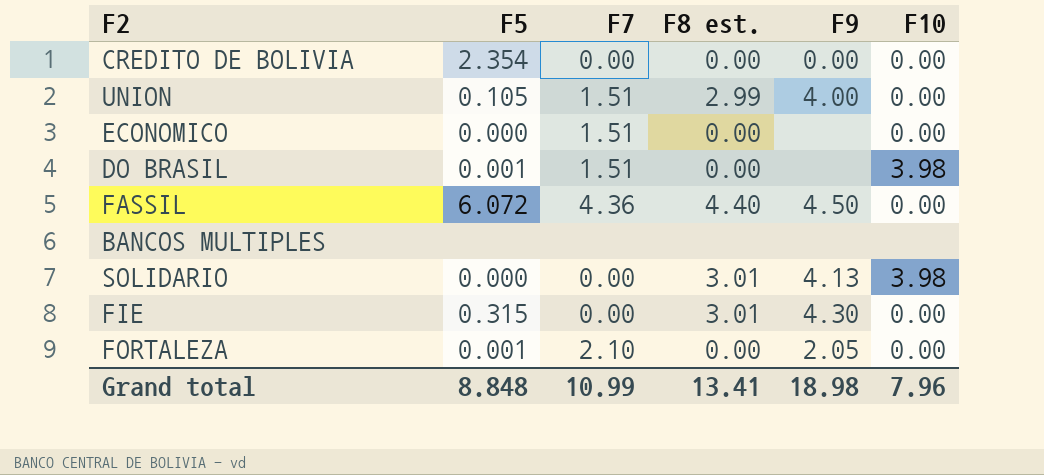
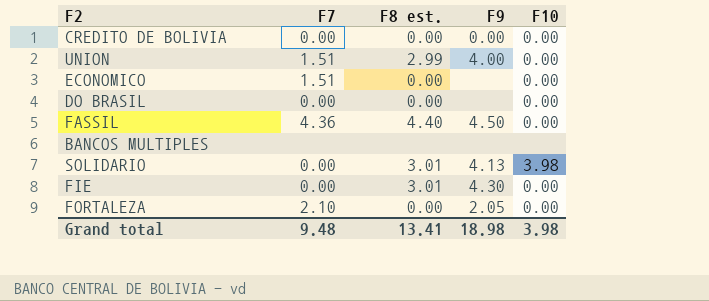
column F5 | position: 2 -> none
DO BRASIL | F7: 1.51 -> 0.00
DO BRASIL | F10: 3.98 -> 0.00
Grand total | F7: 10.99 -> 9.48
Grand total | F10: 7.96 -> 3.98

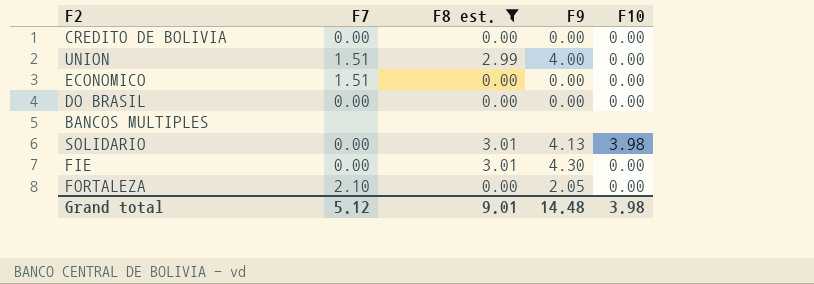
filter: none -> F8 est. != 4.40
ECONOMICO | F9: none -> 0.00
DO BRASIL | F9: none -> 0.00
Grand total | F7: 9.48 -> 5.12
Grand total | F8 est.: 13.41 -> 9.01
Grand total | F9: 18.98 -> 14.48

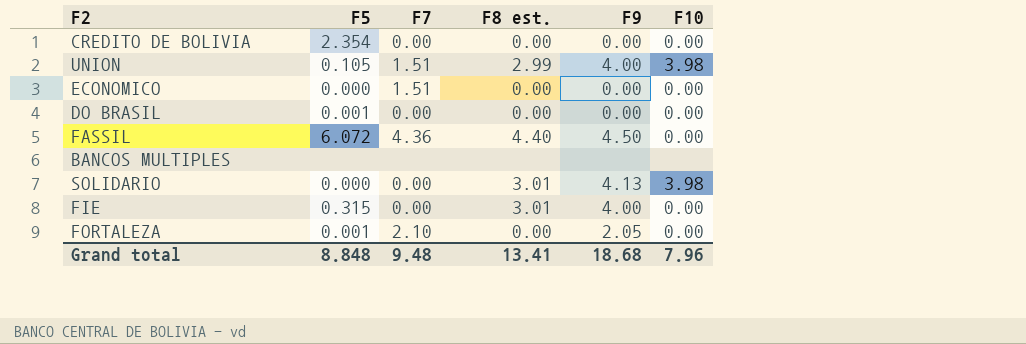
filter: F8 est. != 4.40 -> none
column F5 | position: none -> 2
UNION | F10: 0.00 -> 3.98
FIE | F9: 4.30 -> 4.00
Grand total | F7: 5.12 -> 9.48
Grand total | F8 est.: 9.01 -> 13.41
Grand total | F9: 14.48 -> 18.68
Grand total | F10: 3.98 -> 7.96

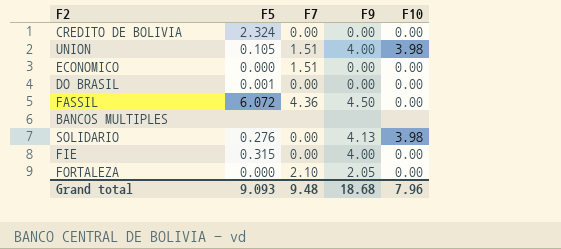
column F8 est. | position: 4 -> none
CREDITO DE BOLIVIA | F5: 2.354 -> 2.324
SOLIDARIO | F5: 0.000 -> 0.276
FORTALEZA | F5: 0.001 -> 0.000
Grand total | F5: 8.848 -> 9.093

